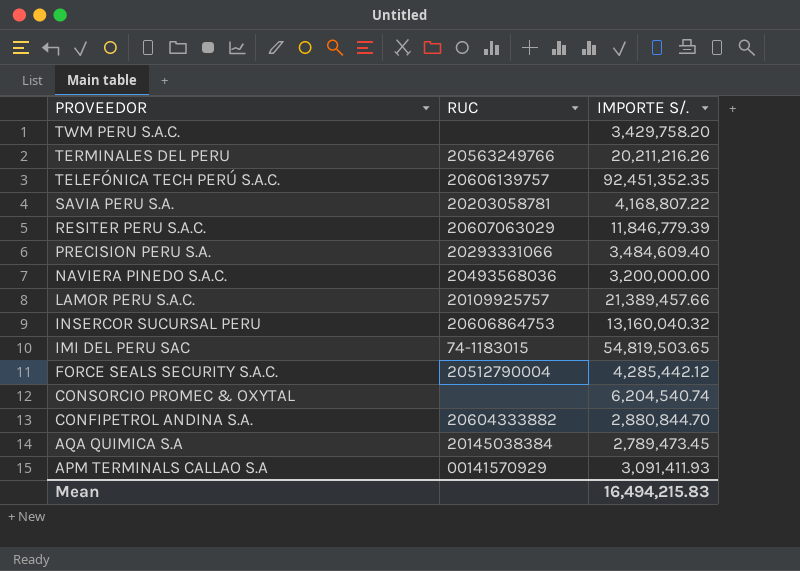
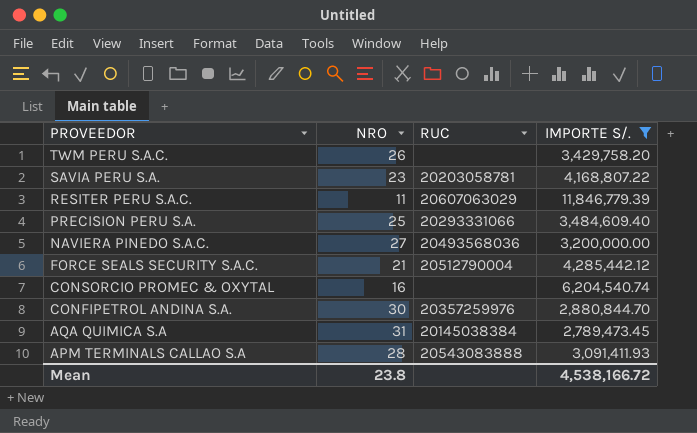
filter: none -> IMPORTE S/. <= 11,846,779.39
column NRO | position: none -> 2
CONFIPETROL ANDINA S.A. | RUC: 20604333882 -> 20357259976
APM TERMINALS CALLAO S.A | RUC: 00141570929 -> 20543083888
Mean | IMPORTE S/.: 16,494,215.83 -> 4,538,166.72

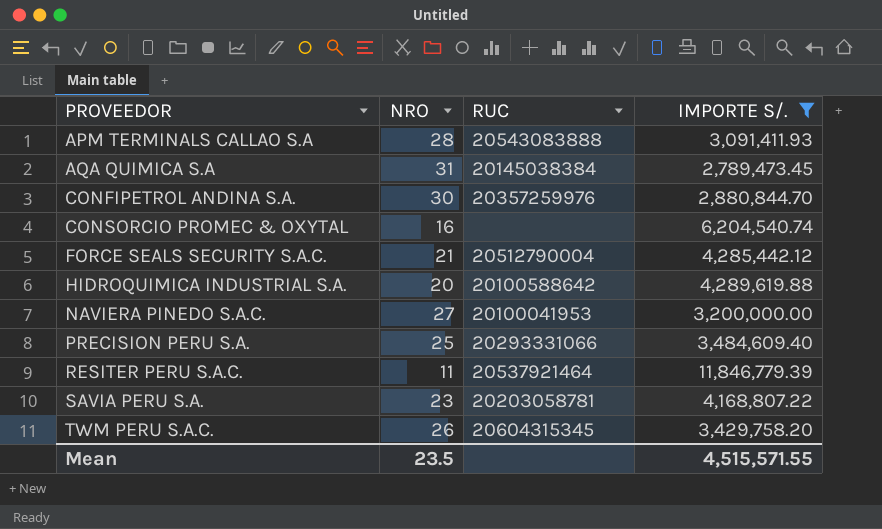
row order: PROVEEDOR descending -> PROVEEDOR ascending
row HIDROQUIMICA INDUSTRIAL S.A.: none -> 20 | 20100588642 | 4,289,619.88
NAVIERA PINEDO S.A.C. | RUC: 20493568036 -> 20100041953
RESITER PERU S.A.C. | RUC: 20607063029 -> 20537921464
TWM PERU S.A.C. | RUC: none -> 20604315345
Mean | NRO: 23.8 -> 23.5
Mean | IMPORTE S/.: 4,538,166.72 -> 4,515,571.55

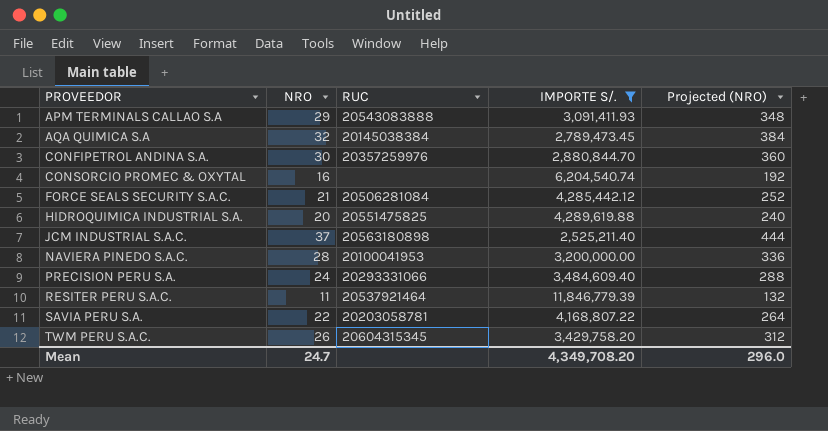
column Projected (NRO) | formula: none -> [NRO] * 12
APM TERMINALS CALLAO S.A | NRO: 28 -> 29
AQA QUIMICA S.A | NRO: 31 -> 32
FORCE SEALS SECURITY S.A.C. | RUC: 20512790004 -> 20506281084
HIDROQUIMICA INDUSTRIAL S.A. | RUC: 20100588642 -> 20551475825
row JCM INDUSTRIAL S.A.C.: none -> 37 | 20563180898 | 2,525,211.40 | 444
NAVIERA PINEDO S.A.C. | NRO: 27 -> 28
PRECISION PERU S.A. | NRO: 25 -> 24
SAVIA PERU S.A. | NRO: 23 -> 22
Mean | NRO: 23.5 -> 24.7
Mean | IMPORTE S/.: 4,515,571.55 -> 4,349,708.20

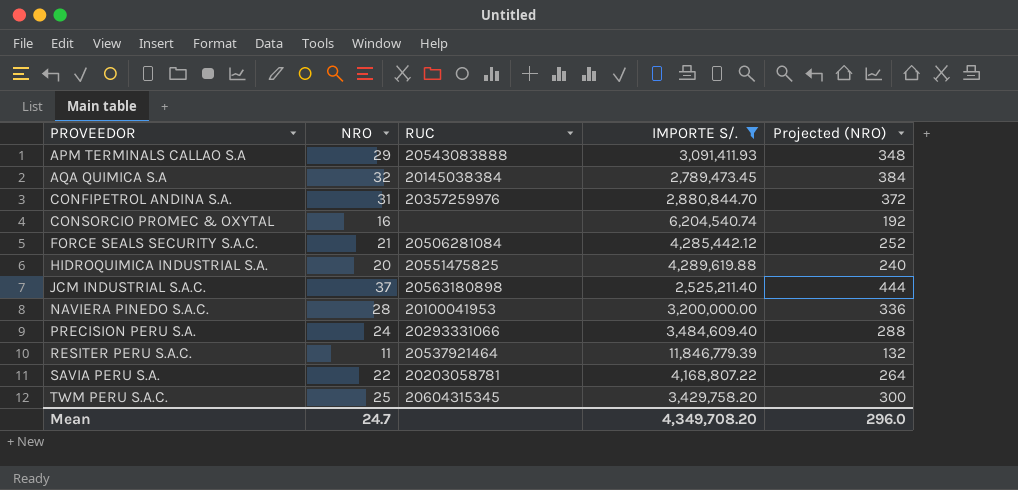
CONFIPETROL ANDINA S.A. | NRO: 30 -> 31
CONFIPETROL ANDINA S.A. | Projected (NRO): 360 -> 372
TWM PERU S.A.C. | NRO: 26 -> 25
TWM PERU S.A.C. | Projected (NRO): 312 -> 300

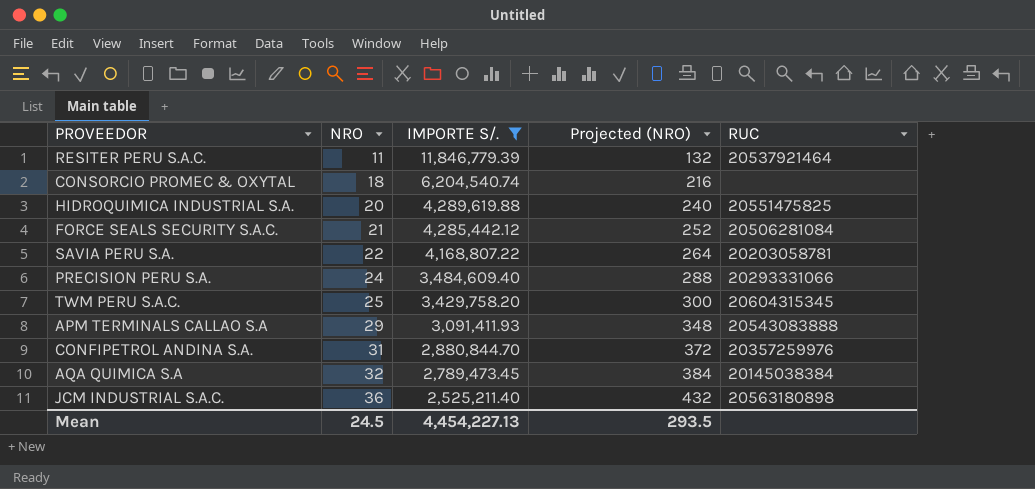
row order: PROVEEDOR ascending -> NRO ascending
column RUC | position: 3 -> 5
row NAVIERA PINEDO S.A.C.: 28 | 20100041953 | 3,200,000.00 | 336 -> none
CONSORCIO PROMEC & OXYTAL | NRO: 16 -> 18
CONSORCIO PROMEC & OXYTAL | Projected (NRO): 192 -> 216
JCM INDUSTRIAL S.A.C. | NRO: 37 -> 36
JCM INDUSTRIAL S.A.C. | Projected (NRO): 444 -> 432
Mean | NRO: 24.7 -> 24.5
Mean | IMPORTE S/.: 4,349,708.20 -> 4,454,227.13
Mean | Projected (NRO): 296.0 -> 293.5

